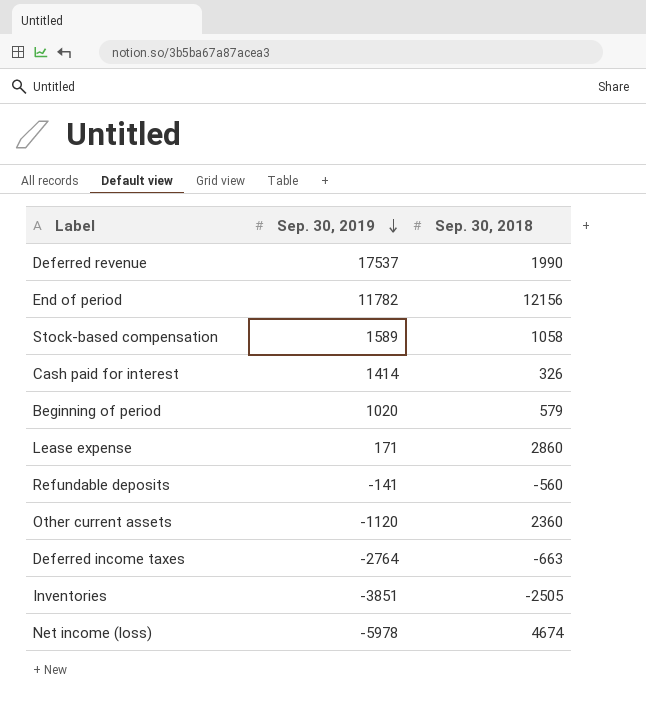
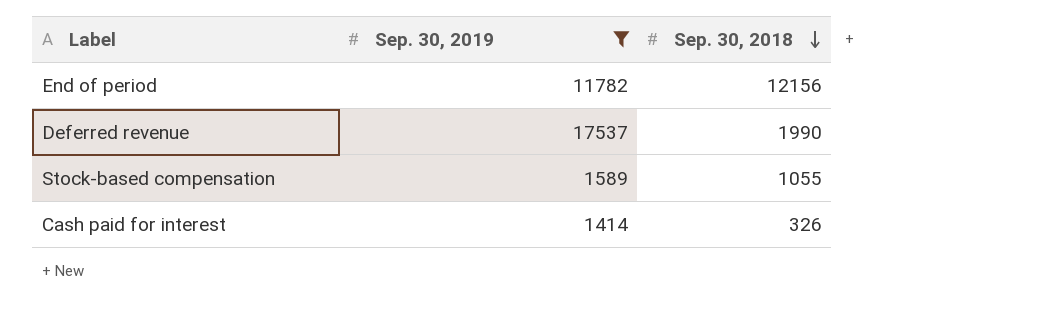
filter: none -> Sep. 30, 2019 >= 1414
row order: Sep. 30, 2019 descending -> Sep. 30, 2018 descending
Stock-based compensation | Sep. 30, 2018: 1058 -> 1055

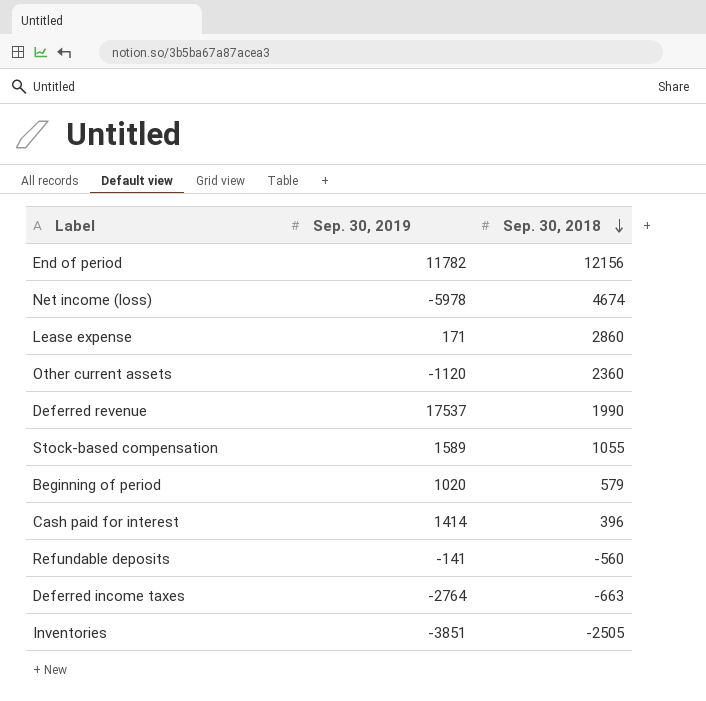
filter: Sep. 30, 2019 >= 1414 -> none
Cash paid for interest | Sep. 30, 2018: 326 -> 396

